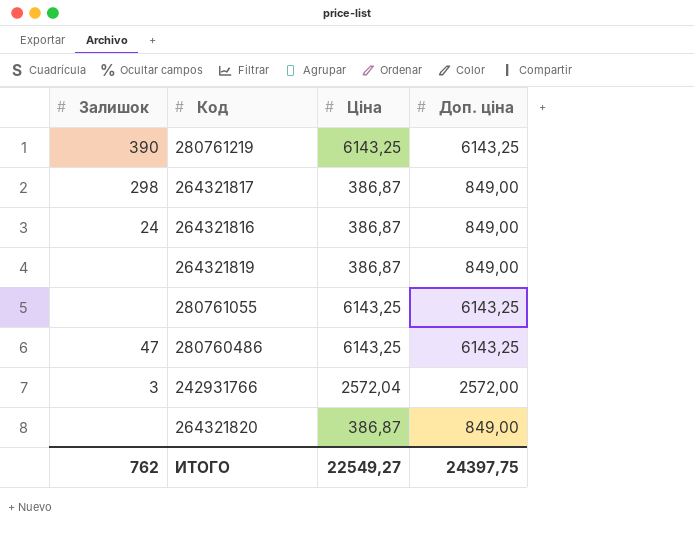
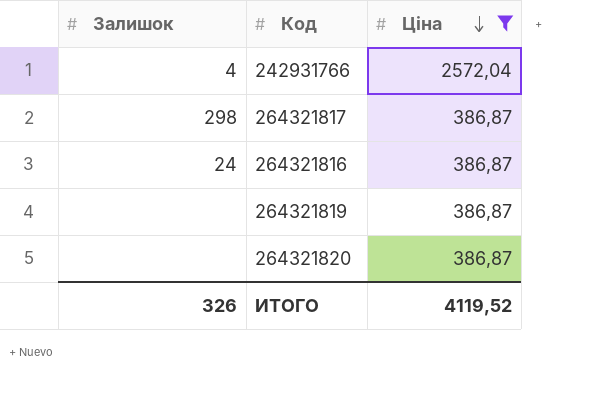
filter: none -> Ціна != 6143,25
row order: none -> Ціна descending
column Доп. ціна | position: 4 -> none
242931766 | Залишок: 3 -> 4
ИТОГО | Залишок: 762 -> 326
ИТОГО | Ціна: 22549,27 -> 4119,52

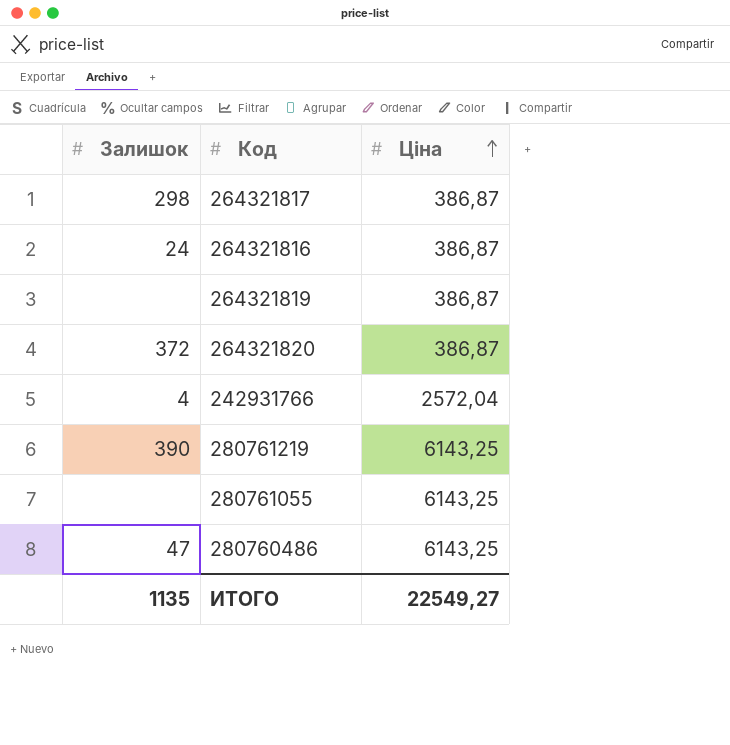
filter: Ціна != 6143,25 -> none
row order: Ціна descending -> Ціна ascending
264321820 | Залишок: none -> 372
ИТОГО | Залишок: 326 -> 1135
ИТОГО | Ціна: 4119,52 -> 22549,27

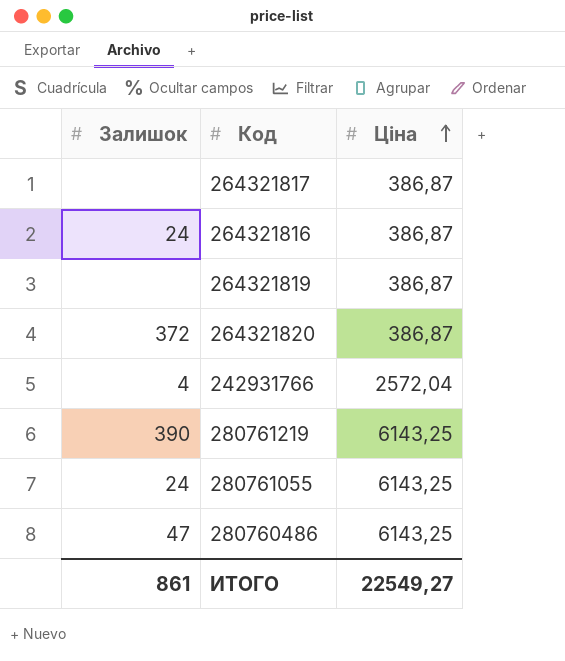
264321817 | Залишок: 298 -> none
280761055 | Залишок: none -> 24
ИТОГО | Залишок: 1135 -> 861

